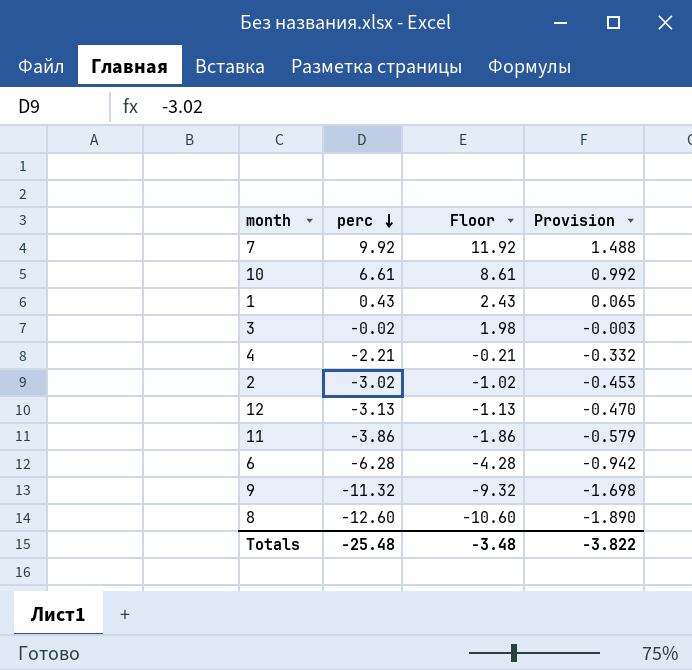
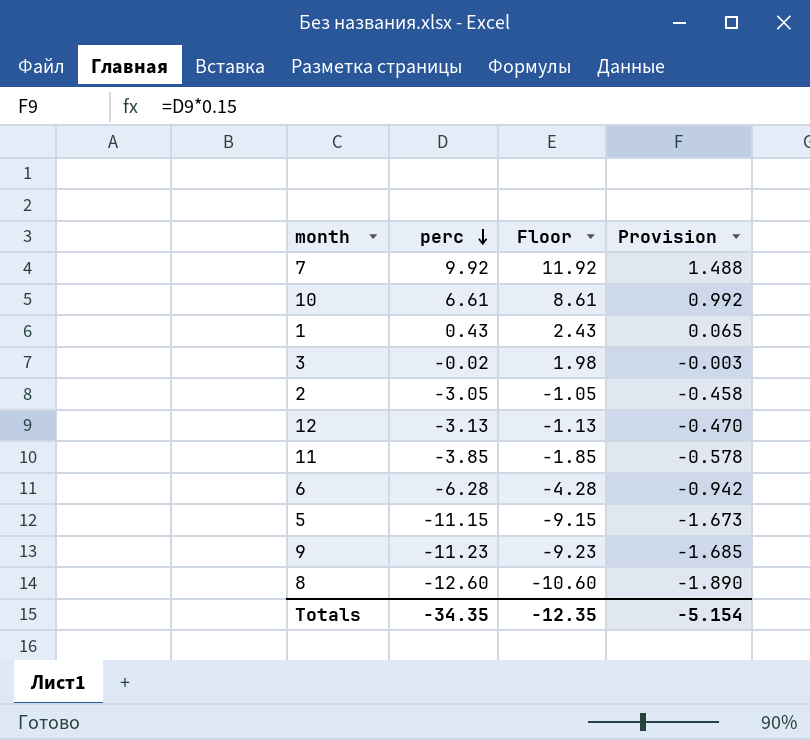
row 4: -2.21 | -0.21 | -0.332 -> none
2 | perc: -3.02 -> -3.05
2 | Floor: -1.02 -> -1.05
2 | Provision: -0.453 -> -0.458
11 | perc: -3.86 -> -3.85
11 | Floor: -1.86 -> -1.85
11 | Provision: -0.579 -> -0.578
row 5: none -> -11.15 | -9.15 | -1.673
9 | perc: -11.32 -> -11.23
9 | Floor: -9.32 -> -9.23
9 | Provision: -1.698 -> -1.685
Totals | perc: -25.48 -> -34.35
Totals | Floor: -3.48 -> -12.35
Totals | Provision: -3.822 -> -5.154

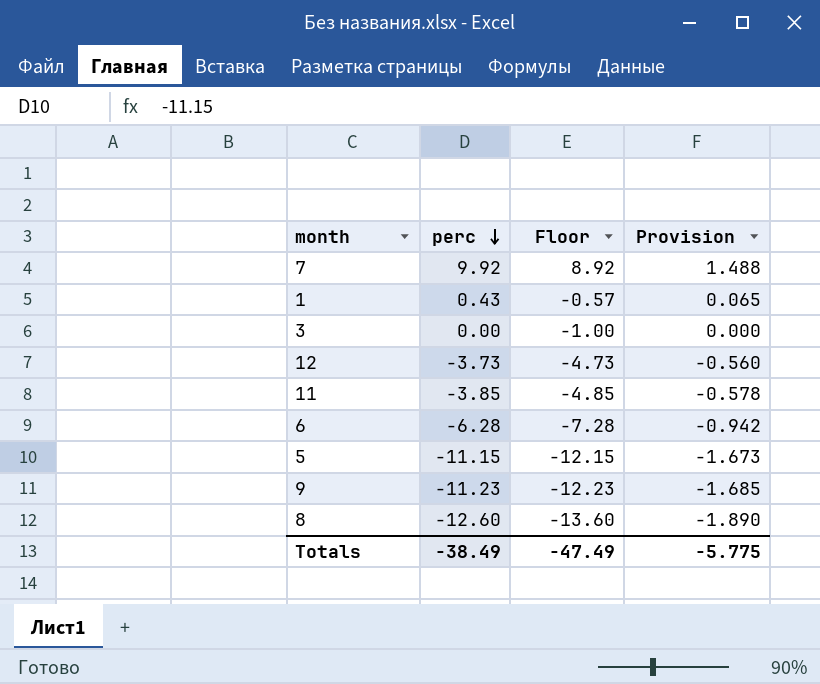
column Floor | formula: [perc] + 2 -> [perc] - 1
row 10: 6.61 | 8.61 | 0.992 -> none
row 2: -3.05 | -1.05 | -0.458 -> none
3 | perc: -0.02 -> 0.00
3 | Provision: -0.003 -> 0.000
12 | perc: -3.13 -> -3.73
12 | Provision: -0.470 -> -0.560
Totals | perc: -34.35 -> -38.49
Totals | Floor: -12.35 -> -47.49
Totals | Provision: -5.154 -> -5.775

